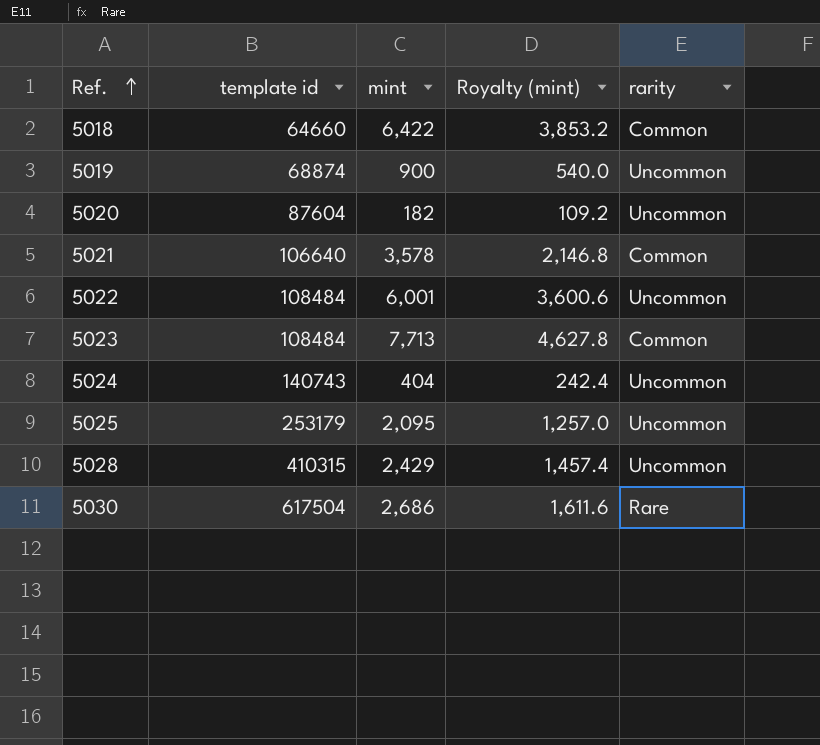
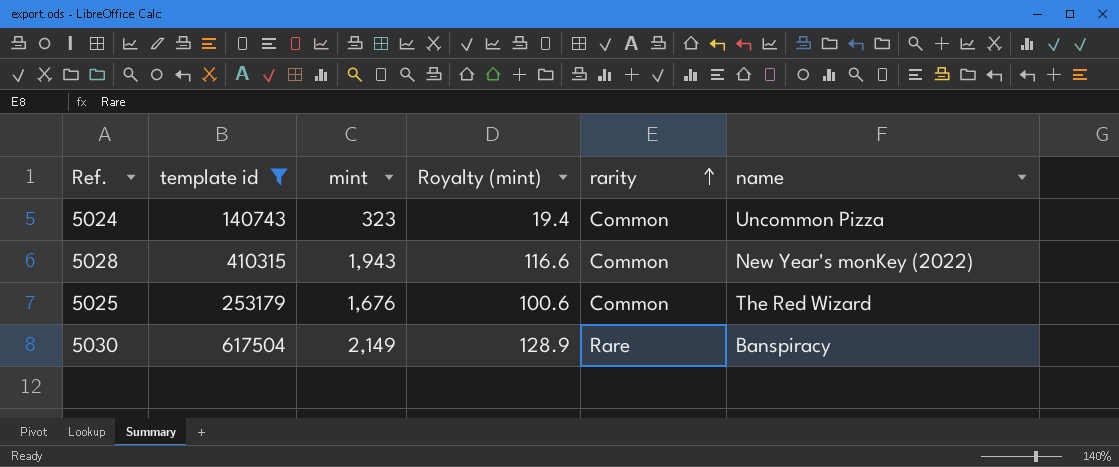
filter: none -> template id >= 140743
row order: Ref. ascending -> rarity ascending
column Royalty (mint) | formula: [mint] * 0.6 -> [mint] * 0.06
column name | position: none -> 6
5024 | mint: 404 -> 323
5024 | rarity: Uncommon -> Common
5028 | mint: 2,429 -> 1,943
5028 | rarity: Uncommon -> Common
5025 | mint: 2,095 -> 1,676
5025 | rarity: Uncommon -> Common
5030 | mint: 2,686 -> 2,149

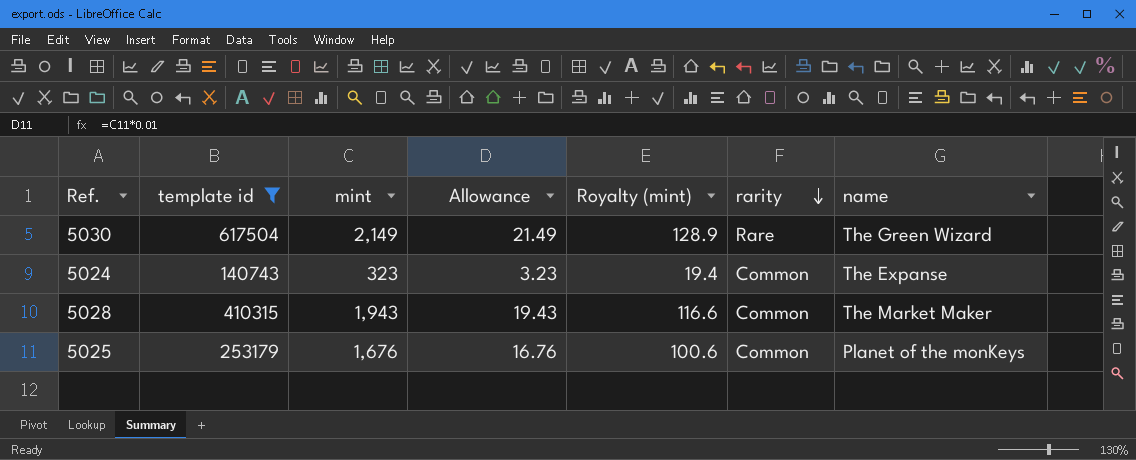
row order: rarity ascending -> rarity descending
column Allowance | formula: none -> [mint] * 0.01
5030 | name: Banspiracy -> The Green Wizard
5024 | name: Uncommon Pizza -> The Expanse
5028 | name: New Year's monKey (2022) -> The Market Maker
5025 | name: The Red Wizard -> Planet of the monKeys

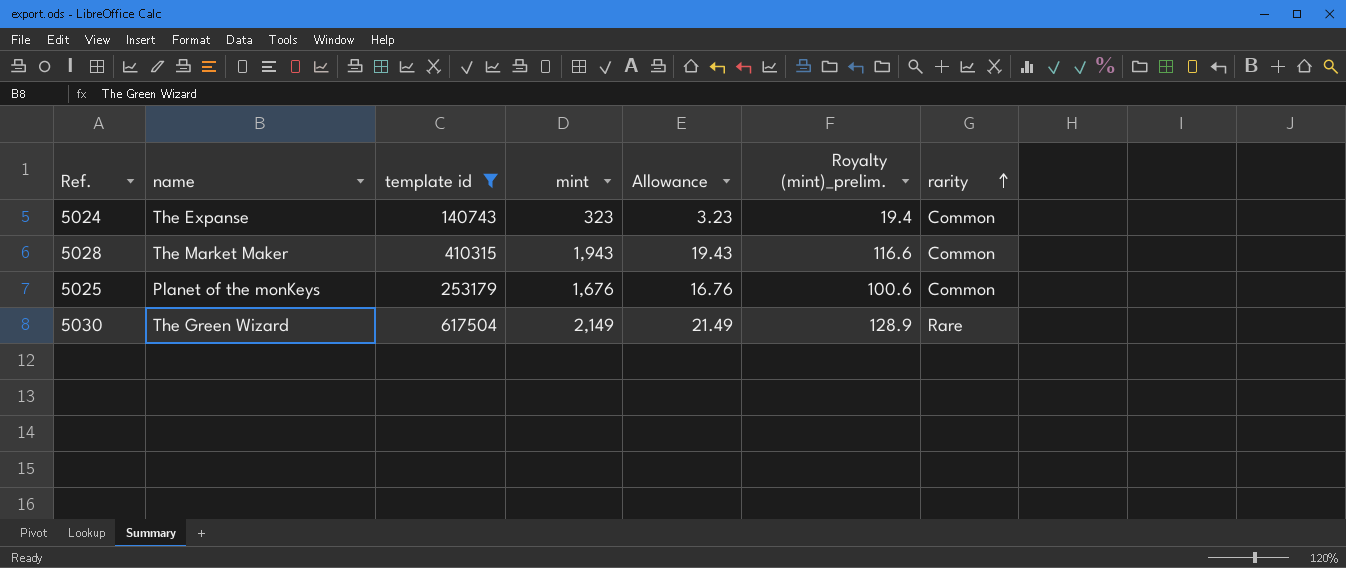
row order: rarity descending -> rarity ascending
column name | position: 7 -> 2
column name: Royalty (mint) -> Royalty (mint)_prelim.

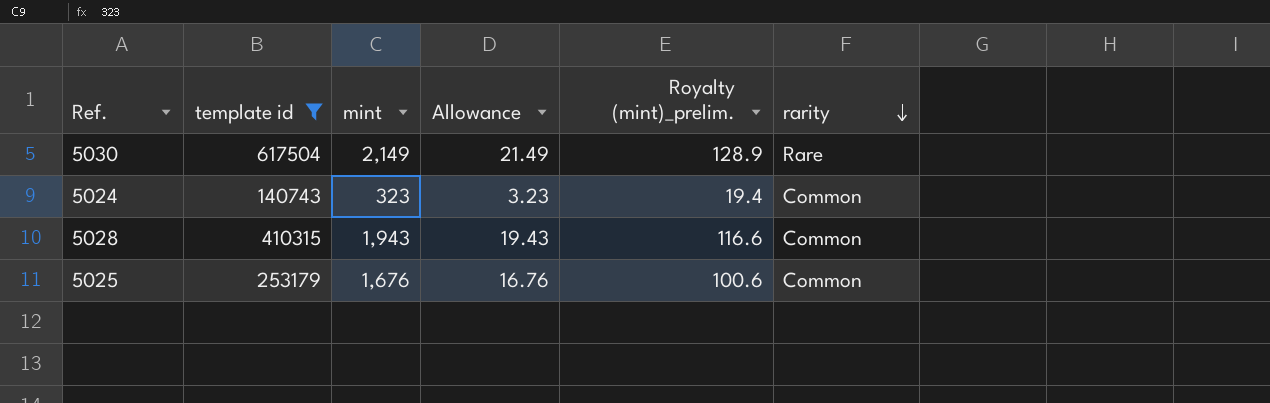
row order: rarity ascending -> rarity descending
column name | position: 2 -> none

